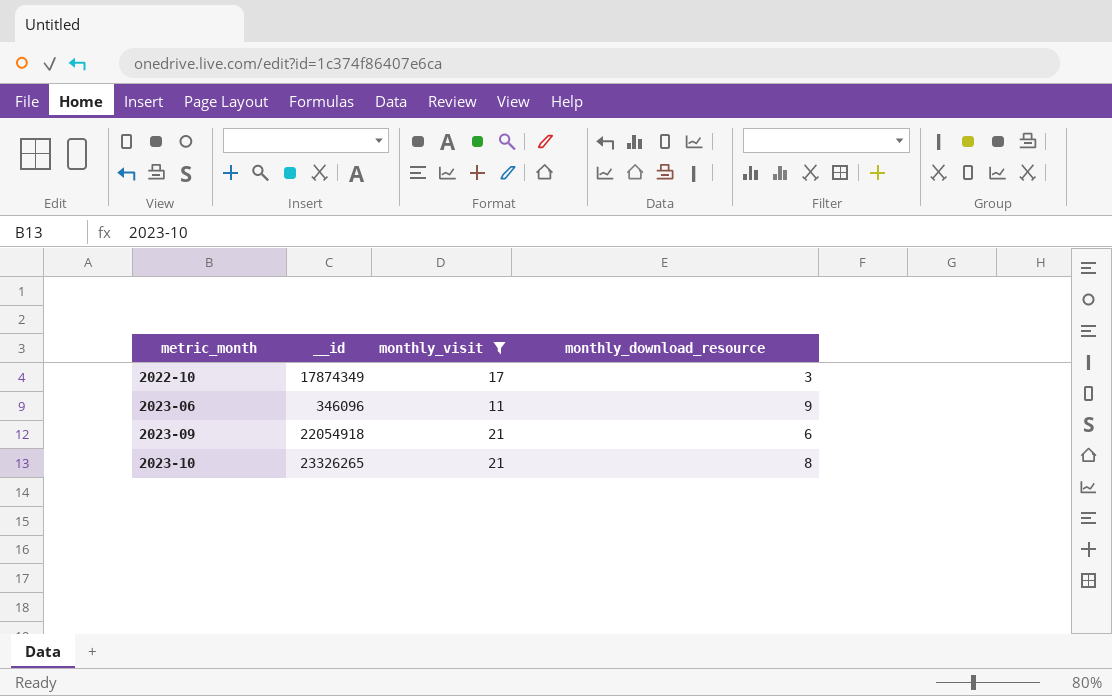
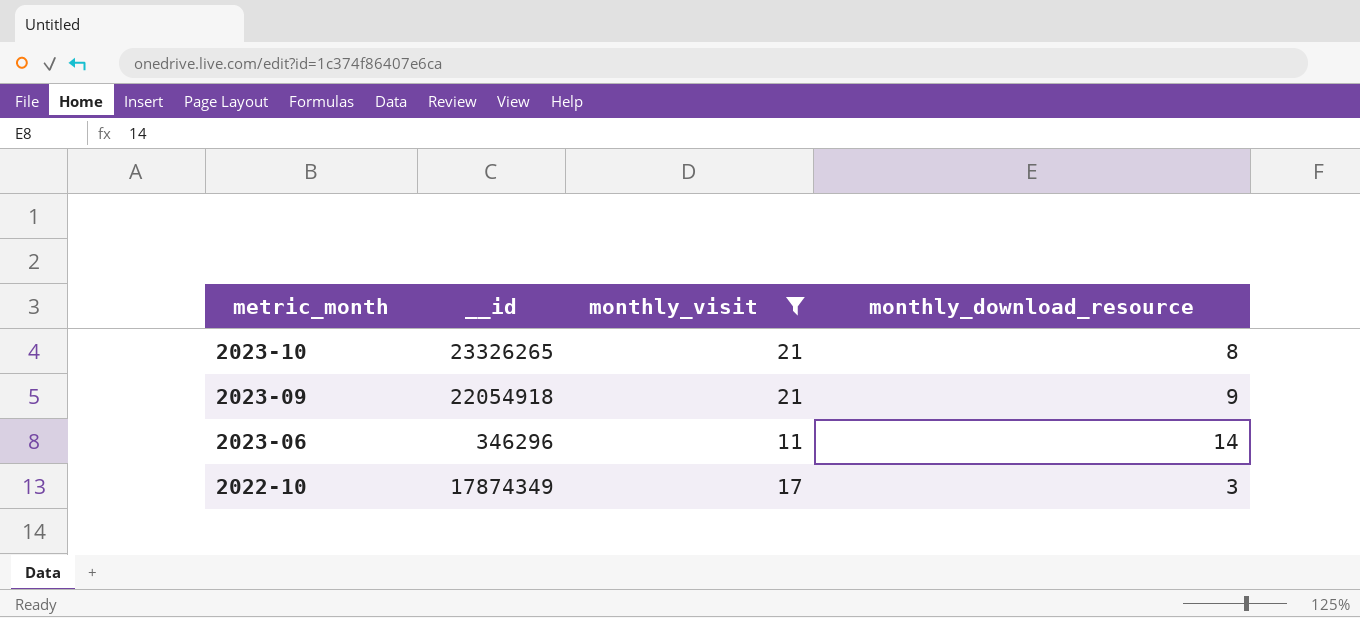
row order: metric_month ascending -> metric_month descending
2023-09 | monthly_download_resource: 6 -> 9
2023-06 | __id: 346096 -> 346296
2023-06 | monthly_download_resource: 9 -> 14

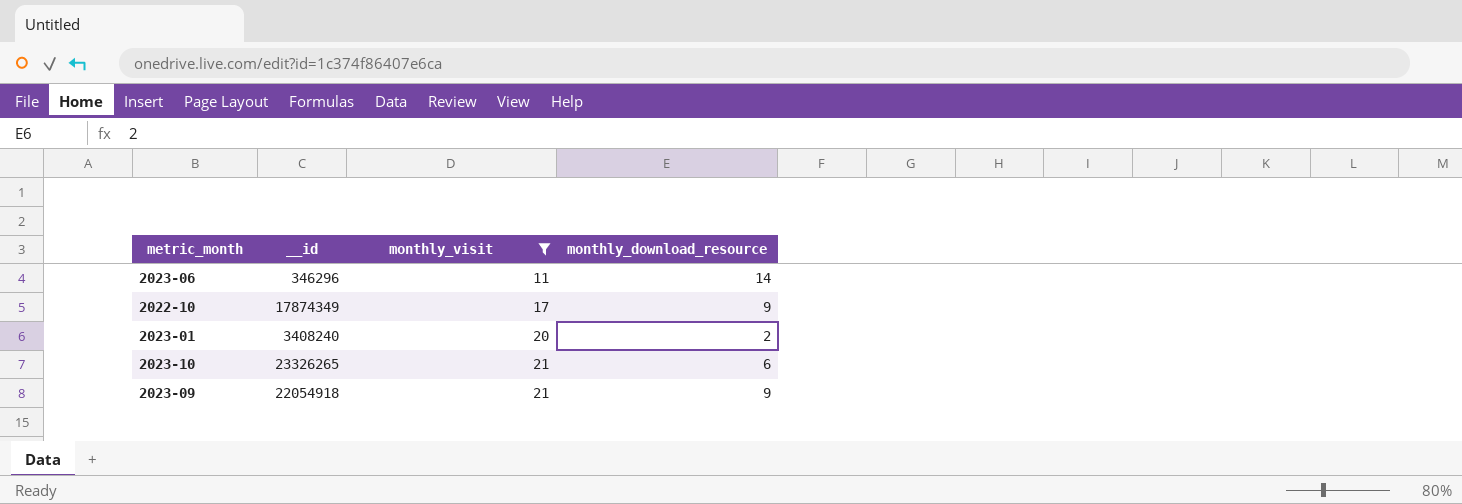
row order: metric_month descending -> monthly_visit ascending
2022-10 | monthly_download_resource: 3 -> 9
row 2023-01: none -> 3408240 | 20 | 2
2023-10 | monthly_download_resource: 8 -> 6

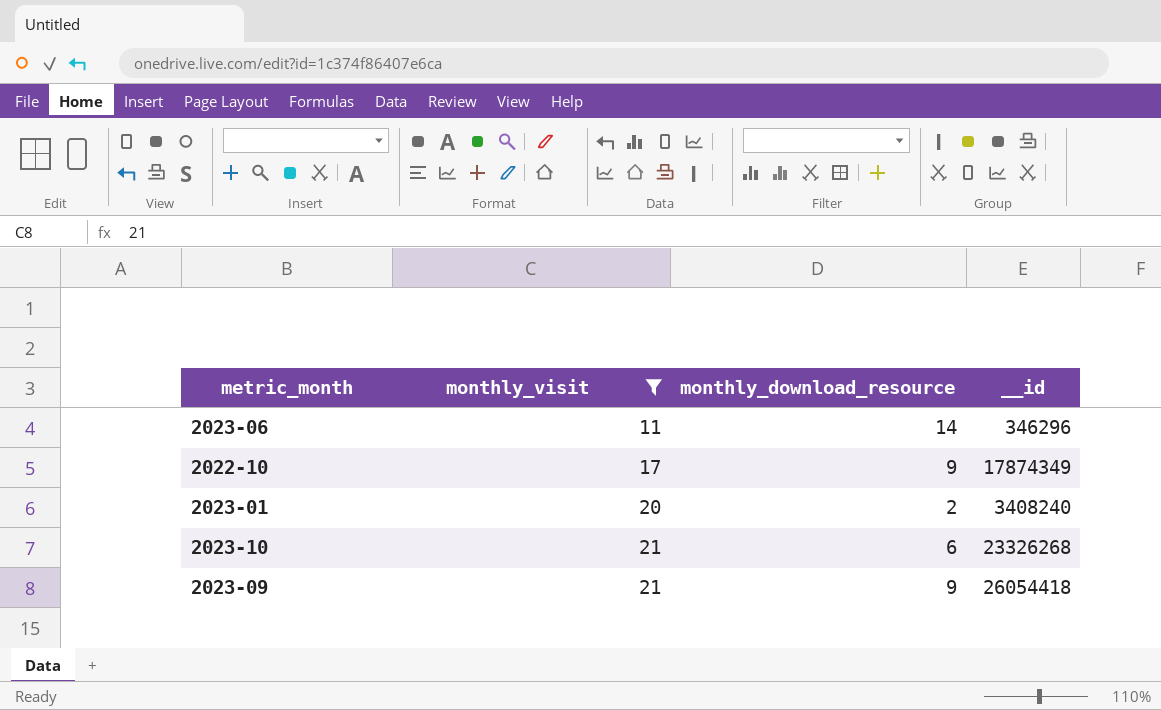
column __id | position: 2 -> 4
2023-10 | __id: 23326265 -> 23326268
2023-09 | __id: 22054918 -> 26054418

